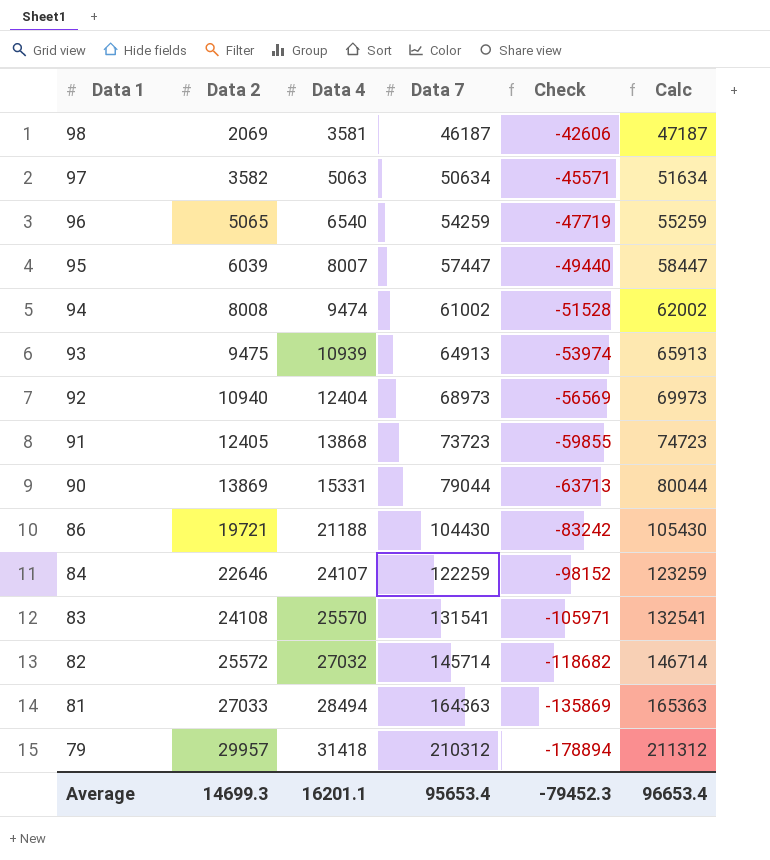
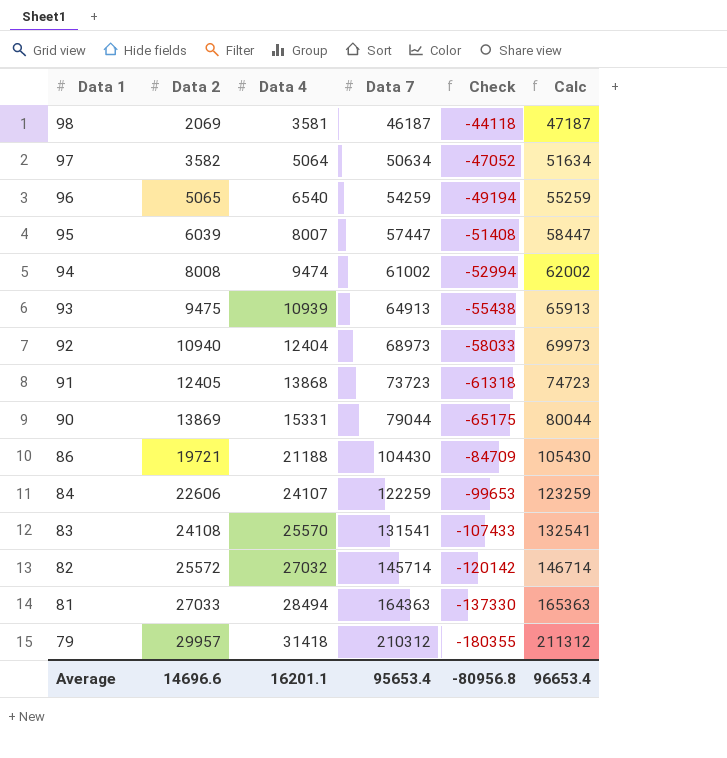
column Check | formula: [Data 4] - [Data 7] -> [Data 2] - [Data 7]
97 | Data 4: 5063 -> 5064
84 | Data 2: 22646 -> 22606
Average | Data 2: 14699.3 -> 14696.6
Average | Check: -79452.3 -> -80956.8

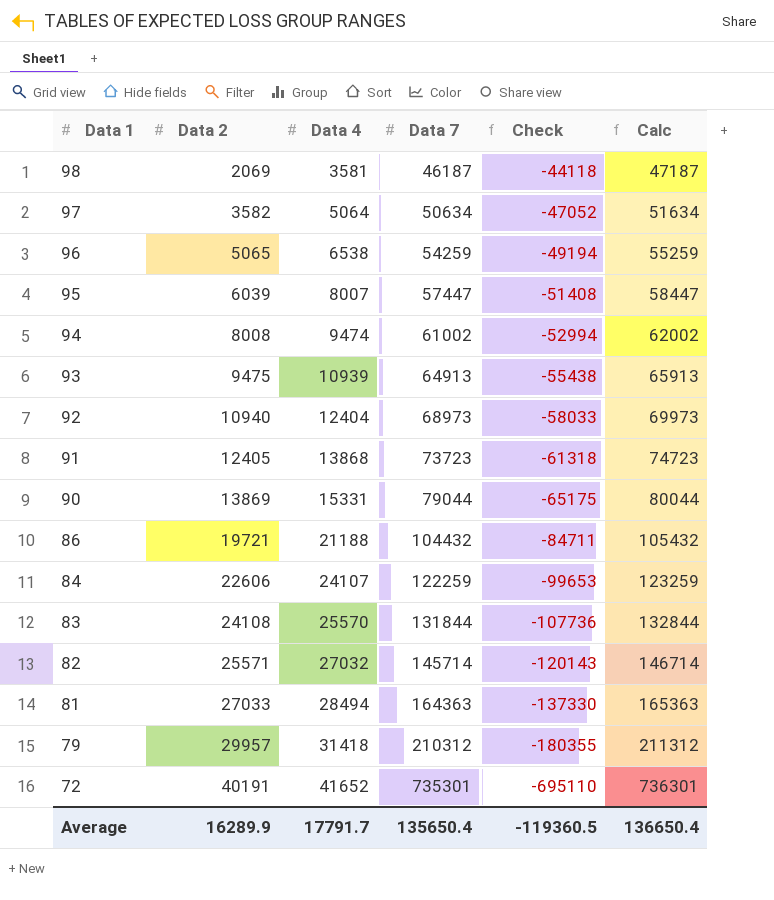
96 | Data 4: 6540 -> 6538
86 | Data 7: 104430 -> 104432
86 | Check: -84709 -> -84711
86 | Calc: 105430 -> 105432
83 | Data 7: 131541 -> 131844
83 | Check: -107433 -> -107736
83 | Calc: 132541 -> 132844
82 | Data 2: 25572 -> 25571
82 | Check: -120142 -> -120143
row 72: none -> 40191 | 41652 | 735301 | -695110 | 736301
Average | Data 2: 14696.6 -> 16289.9
Average | Data 4: 16201.1 -> 17791.7
Average | Data 7: 95653.4 -> 135650.4
Average | Check: -80956.8 -> -119360.5
Average | Calc: 96653.4 -> 136650.4

